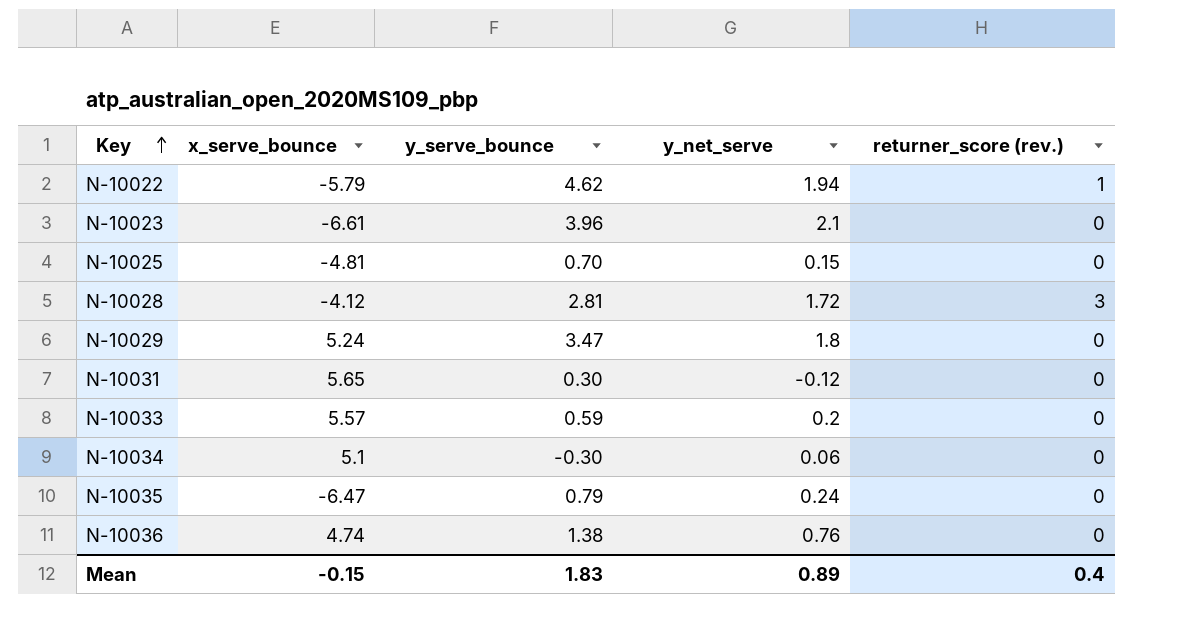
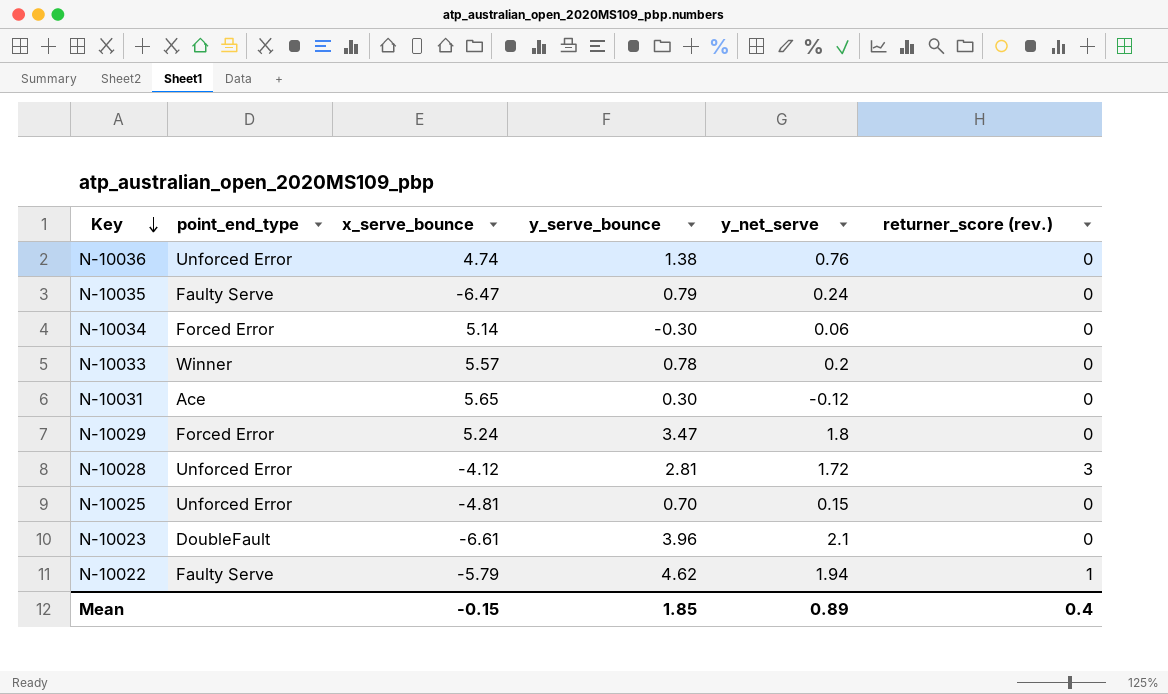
row order: Key ascending -> Key descending
column point_end_type | position: none -> 2
N-10034 | x_serve_bounce: 5.1 -> 5.14
N-10033 | y_serve_bounce: 0.59 -> 0.78
Mean | y_serve_bounce: 1.83 -> 1.85

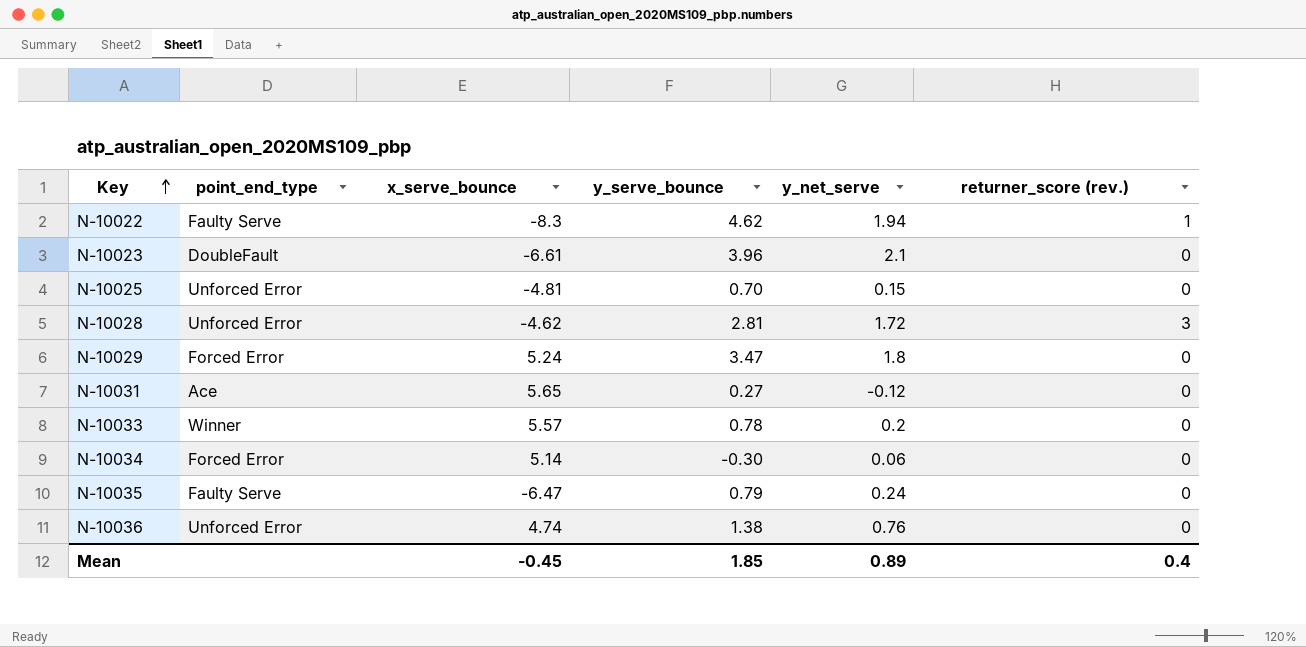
row order: Key descending -> Key ascending
N-10022 | x_serve_bounce: -5.79 -> -8.3
N-10028 | x_serve_bounce: -4.12 -> -4.62
N-10031 | y_serve_bounce: 0.30 -> 0.27
Mean | x_serve_bounce: -0.15 -> -0.45

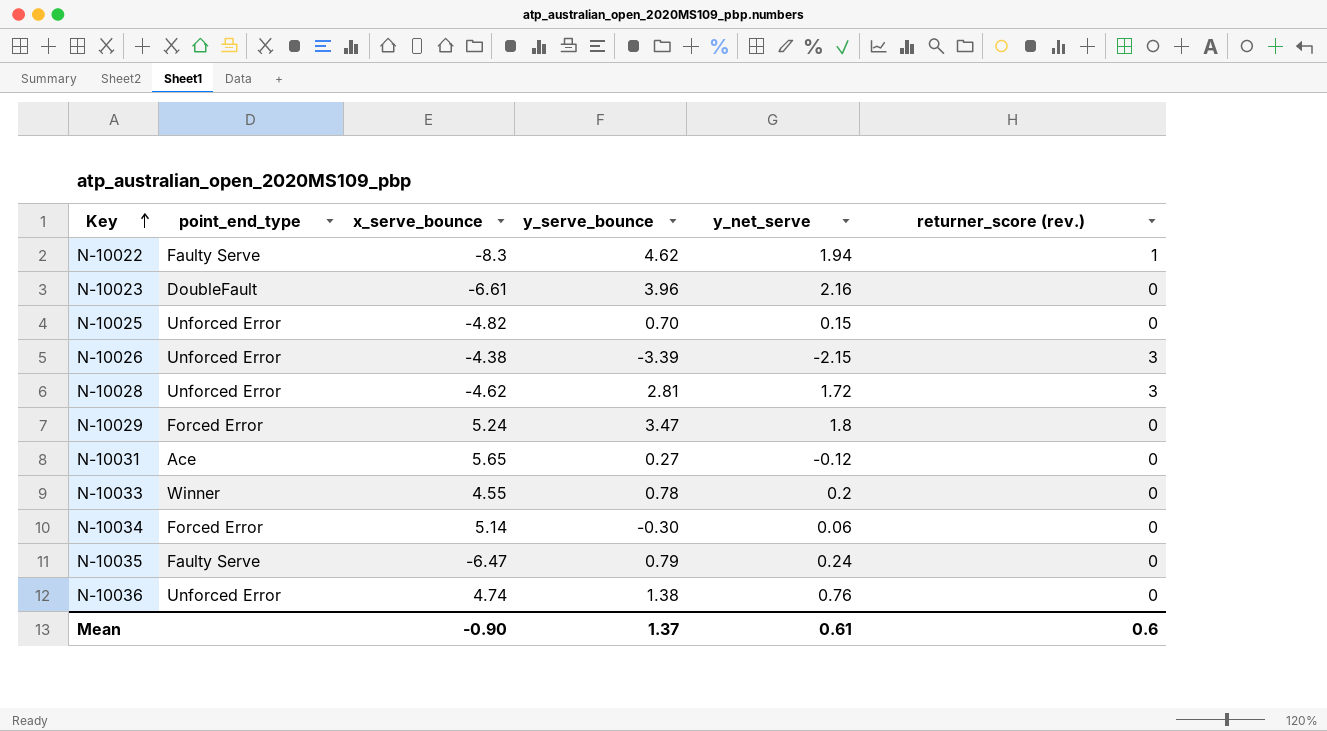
N-10023 | y_net_serve: 2.1 -> 2.16
N-10025 | x_serve_bounce: -4.81 -> -4.82
row N-10026: none -> Unforced Error | -4.38 | -3.39 | -2.15 | 3
N-10033 | x_serve_bounce: 5.57 -> 4.55
Mean | x_serve_bounce: -0.45 -> -0.90
Mean | y_serve_bounce: 1.85 -> 1.37
Mean | y_net_serve: 0.89 -> 0.61
Mean | returner_score (rev.): 0.4 -> 0.6

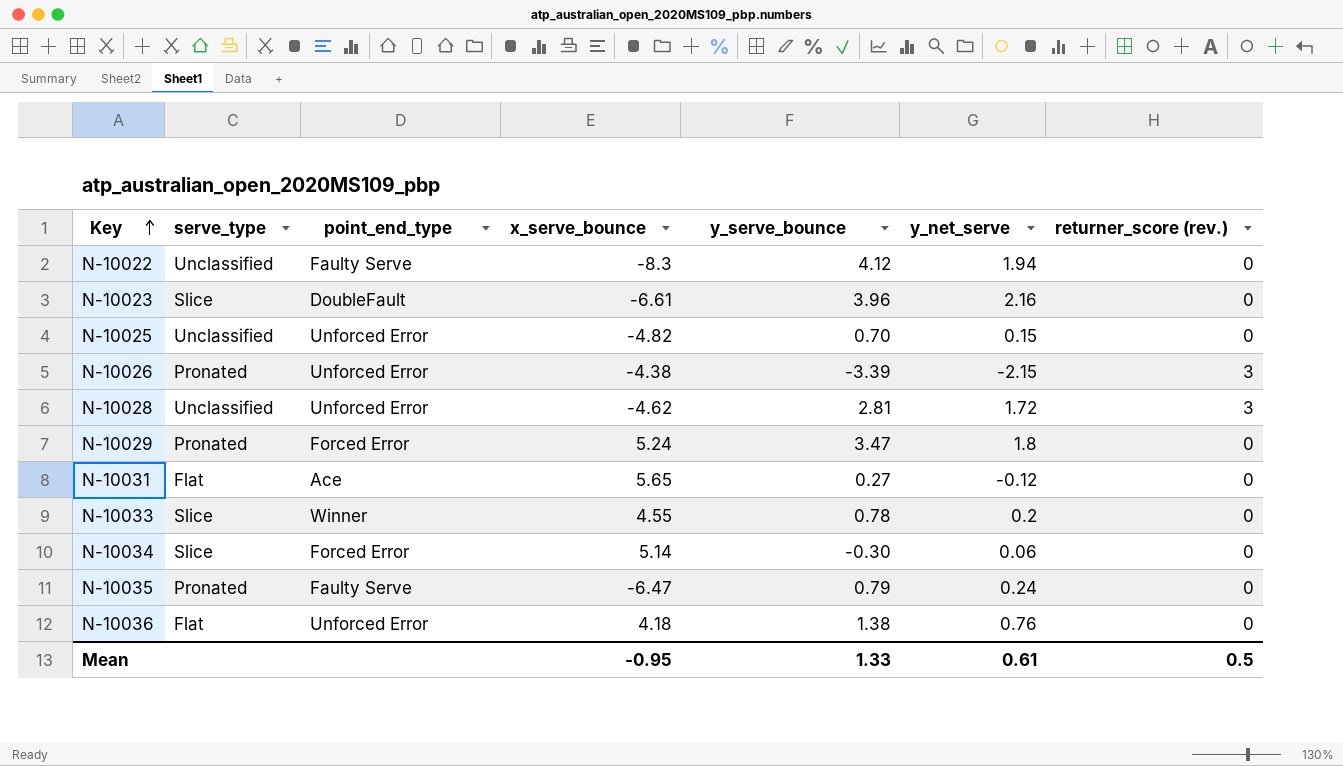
column serve_type | position: none -> 2
N-10022 | y_serve_bounce: 4.62 -> 4.12
N-10022 | returner_score (rev.): 1 -> 0
N-10036 | x_serve_bounce: 4.74 -> 4.18
Mean | x_serve_bounce: -0.90 -> -0.95
Mean | y_serve_bounce: 1.37 -> 1.33
Mean | returner_score (rev.): 0.6 -> 0.5

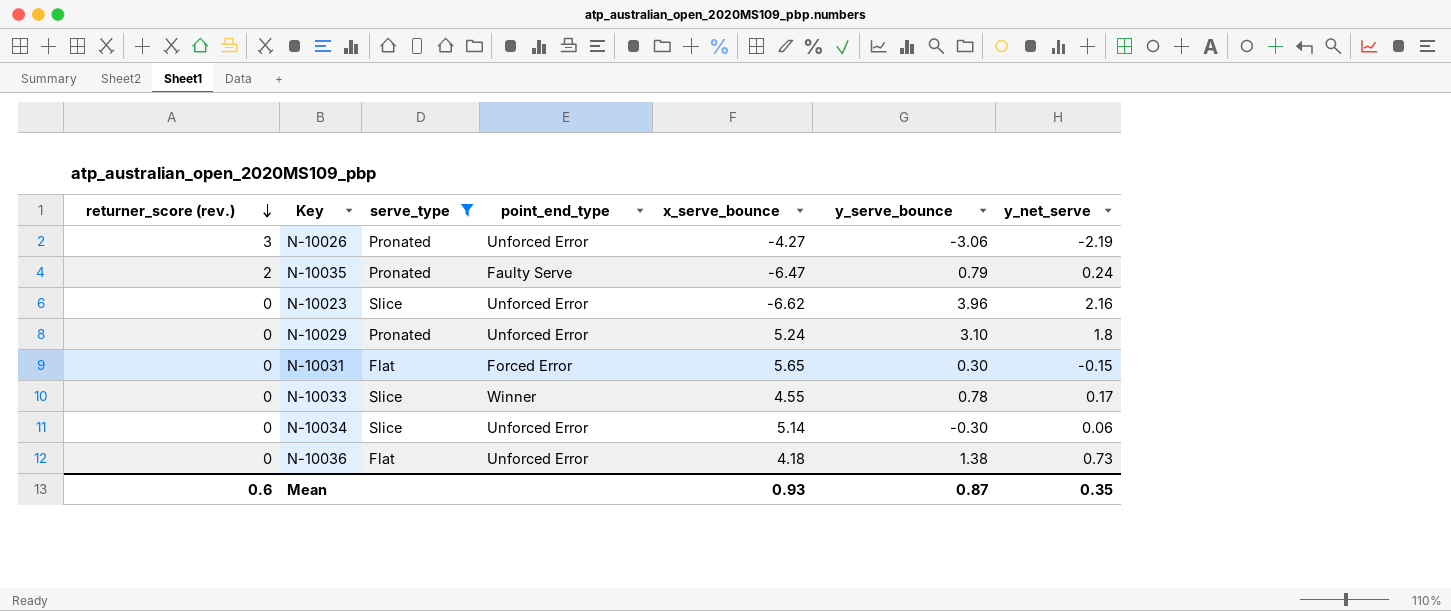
filter: none -> serve_type != Unclassified
row order: Key ascending -> returner_score (rev.) descending
column returner_score (rev.) | position: 7 -> 1
N-10026 | x_serve_bounce: -4.38 -> -4.27
N-10026 | y_serve_bounce: -3.39 -> -3.06
N-10026 | y_net_serve: -2.15 -> -2.19
N-10035 | returner_score (rev.): 0 -> 2
N-10023 | point_end_type: DoubleFault -> Unforced Error
N-10023 | x_serve_bounce: -6.61 -> -6.62
N-10029 | point_end_type: Forced Error -> Unforced Error
N-10029 | y_serve_bounce: 3.47 -> 3.10
N-10031 | point_end_type: Ace -> Forced Error
N-10031 | y_serve_bounce: 0.27 -> 0.30
N-10031 | y_net_serve: -0.12 -> -0.15
N-10033 | y_net_serve: 0.2 -> 0.17
N-10034 | point_end_type: Forced Error -> Unforced Error
N-10036 | y_net_serve: 0.76 -> 0.73
Mean | returner_score (rev.): 0.5 -> 0.6
Mean | x_serve_bounce: -0.95 -> 0.93
Mean | y_serve_bounce: 1.33 -> 0.87
Mean | y_net_serve: 0.61 -> 0.35

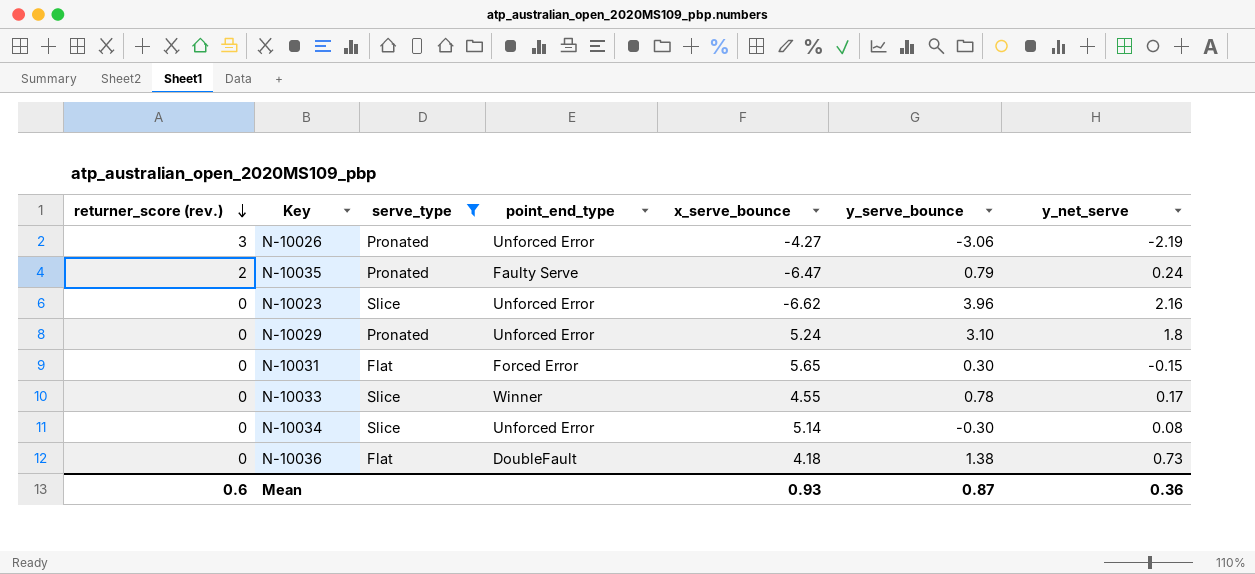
N-10034 | y_net_serve: 0.06 -> 0.08
N-10036 | point_end_type: Unforced Error -> DoubleFault
Mean | y_net_serve: 0.35 -> 0.36

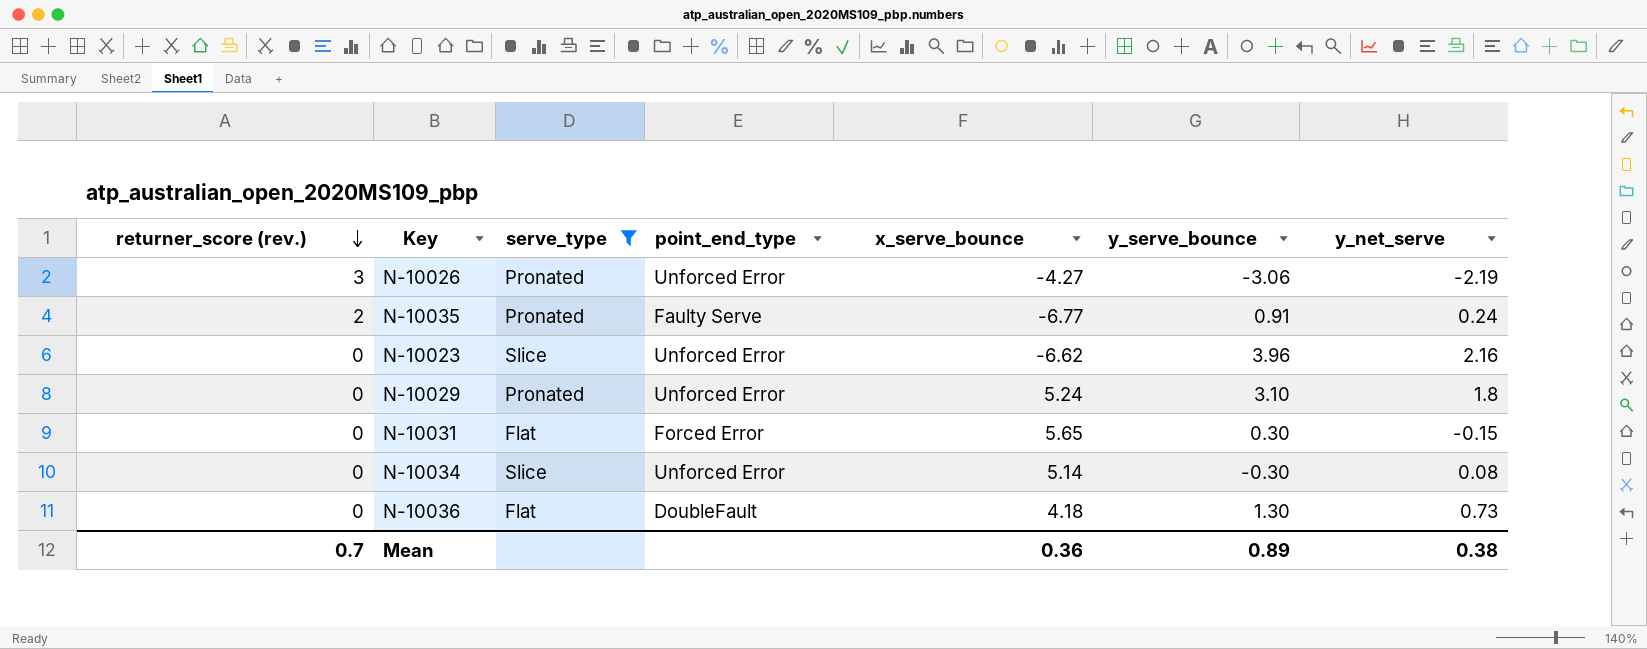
row N-10033: 0 | Slice | Winner | 4.55 | 0.78 | 0.17 -> none
N-10035 | x_serve_bounce: -6.47 -> -6.77
N-10035 | y_serve_bounce: 0.79 -> 0.91
N-10036 | y_serve_bounce: 1.38 -> 1.30
Mean | returner_score (rev.): 0.6 -> 0.7
Mean | x_serve_bounce: 0.93 -> 0.36
Mean | y_serve_bounce: 0.87 -> 0.89
Mean | y_net_serve: 0.36 -> 0.38

